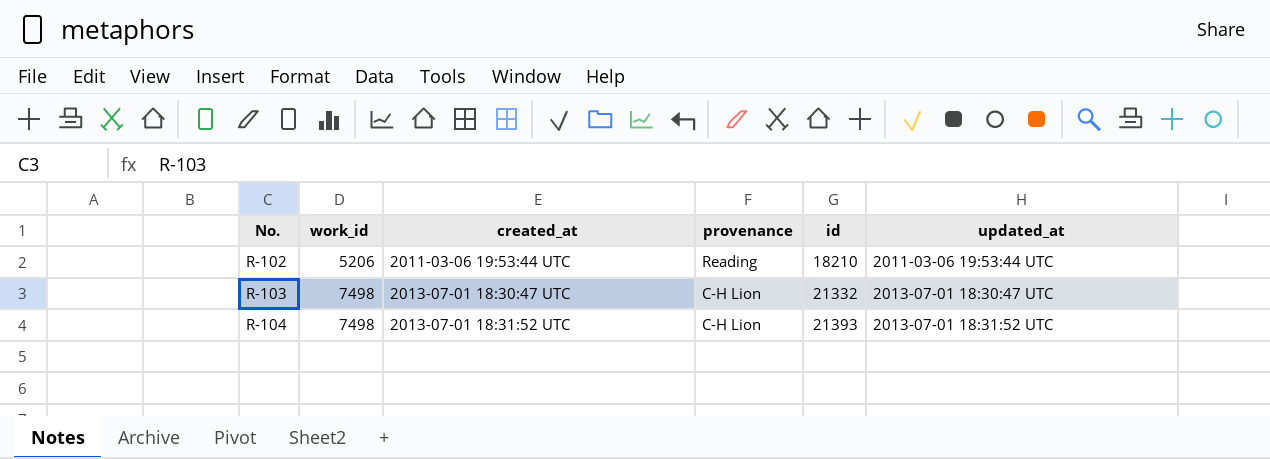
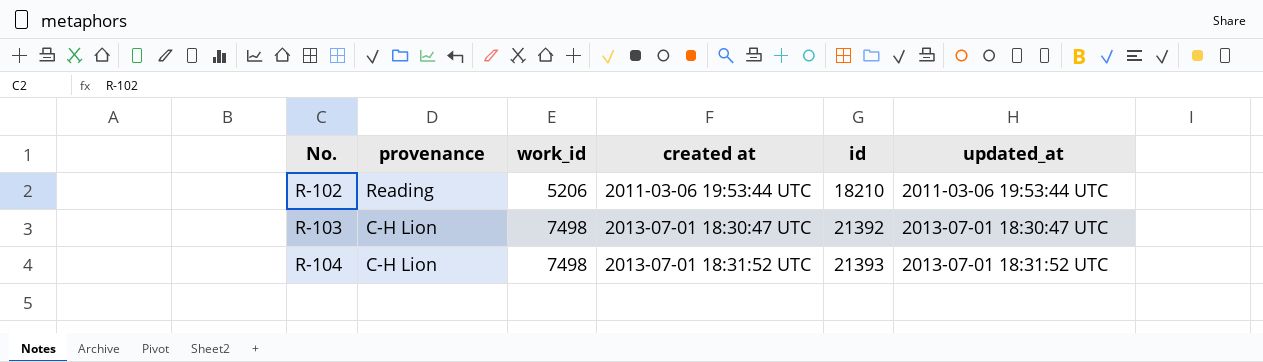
column provenance | position: 4 -> 2
column name: created_at -> created at
R-103 | id: 21332 -> 21392

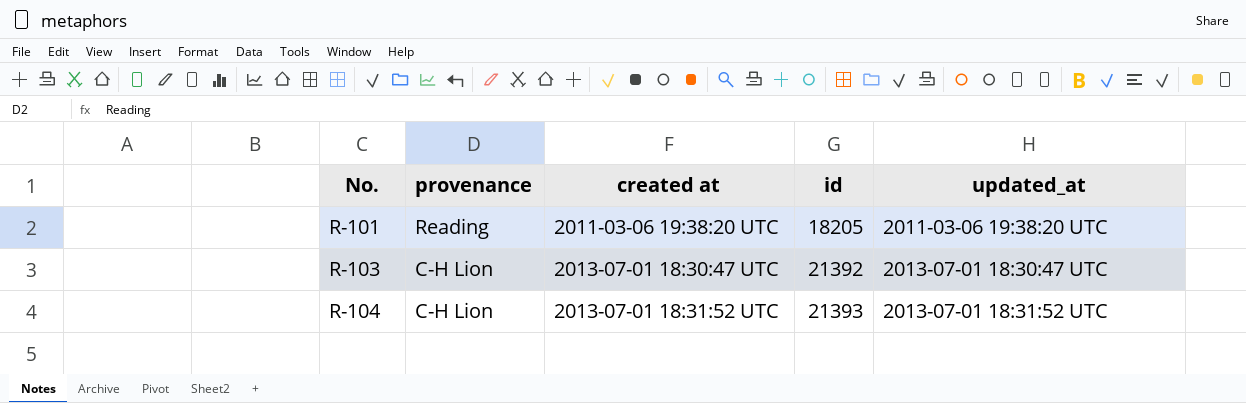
column work_id | position: 3 -> none
row R-102: Reading | 5206 | 2011-03-06 19:53:44 UTC | 18210 | 2011-03-06 19:53:44 UTC -> none
row R-101: none -> Reading | 2011-03-06 19:38:20 UTC | 18205 | 2011-03-06 19:38:20 UTC

